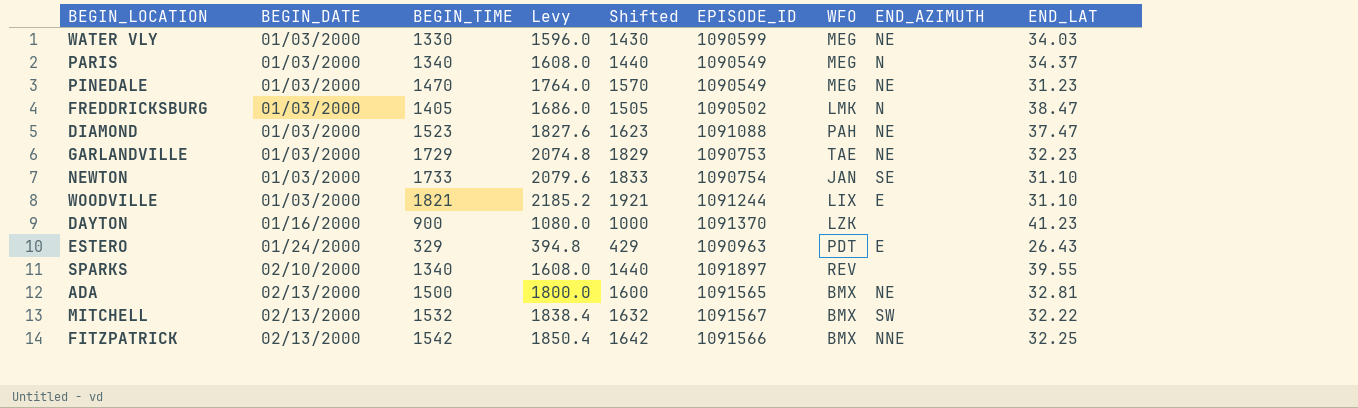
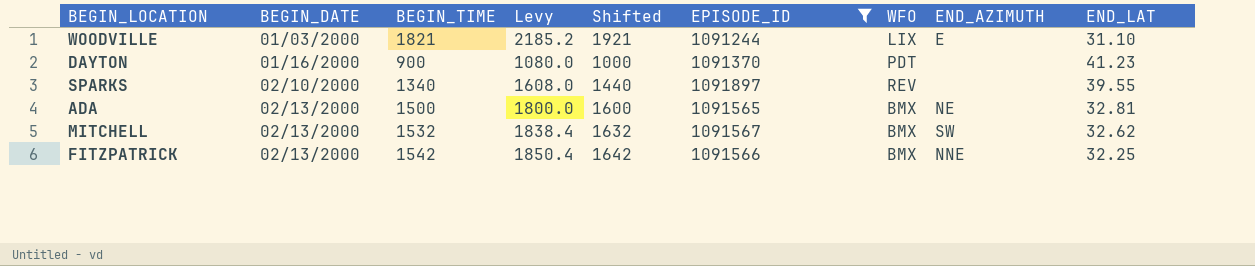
filter: none -> EPISODE_ID >= 1091244
DAYTON | WFO: LZK -> PDT
MITCHELL | END_LAT: 32.22 -> 32.62

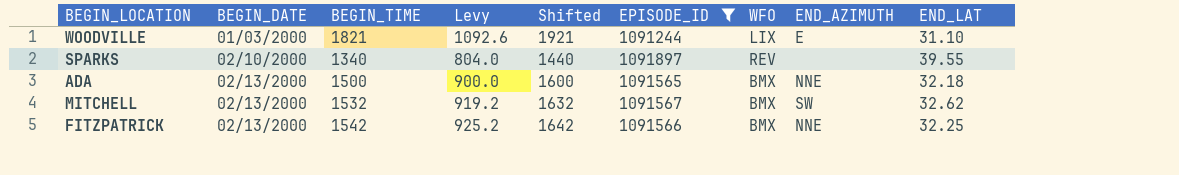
column Levy | formula: [BEGIN_TIME] * 1.2 -> [BEGIN_TIME] * 0.6
row DAYTON: 01/16/2000 | 900 | 1080.0 | 1000 | 1091370 | PDT | none | 41.23 -> none
ADA | END_AZIMUTH: NE -> NNE
ADA | END_LAT: 32.81 -> 32.18

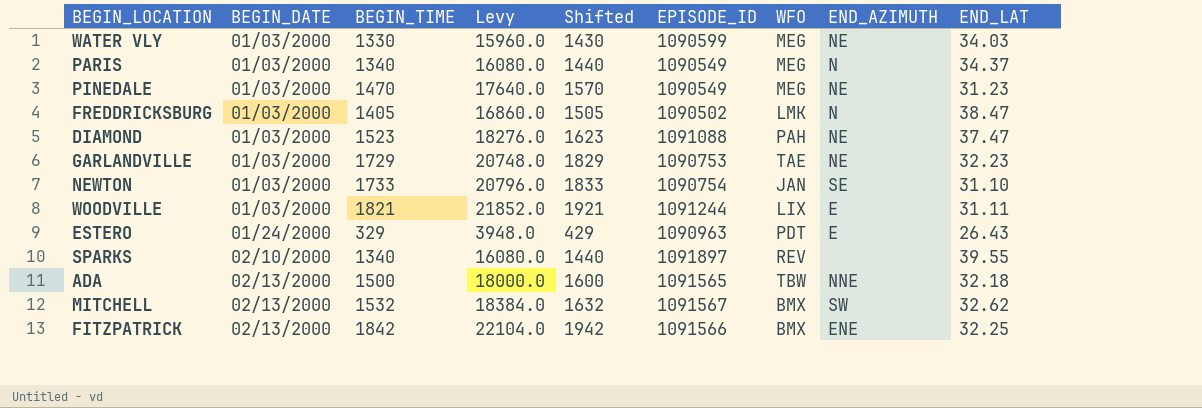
filter: EPISODE_ID >= 1091244 -> none
column Levy | formula: [BEGIN_TIME] * 0.6 -> [BEGIN_TIME] * 12
WOODVILLE | END_LAT: 31.10 -> 31.11
ADA | WFO: BMX -> TBW
FITZPATRICK | BEGIN_TIME: 1542 -> 1842
FITZPATRICK | Shifted: 1642 -> 1942
FITZPATRICK | END_AZIMUTH: NNE -> ENE

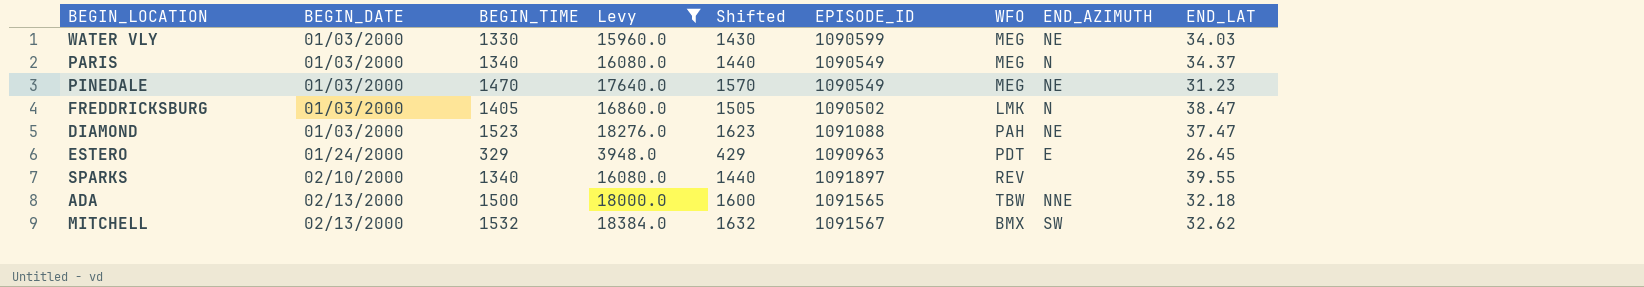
filter: none -> Levy <= 18384.0
ESTERO | END_LAT: 26.43 -> 26.45

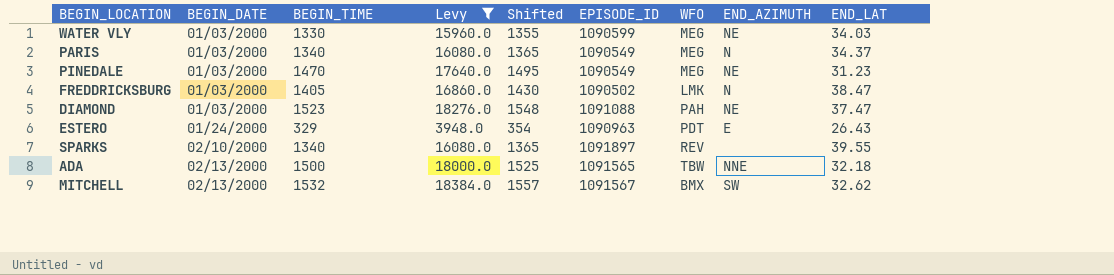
column Shifted | formula: [BEGIN_TIME] + 100 -> [BEGIN_TIME] + 25
ESTERO | END_LAT: 26.45 -> 26.43

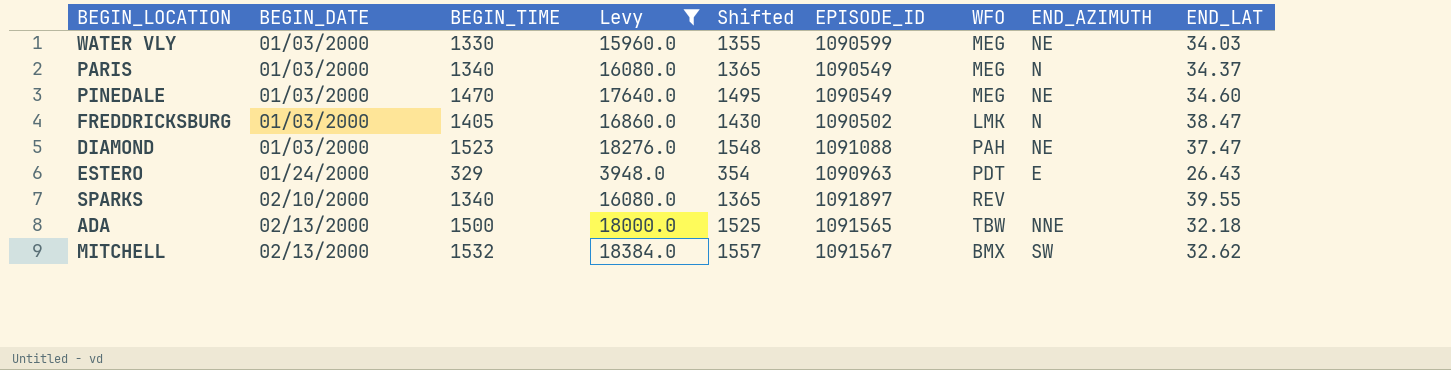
PINEDALE | END_LAT: 31.23 -> 34.60

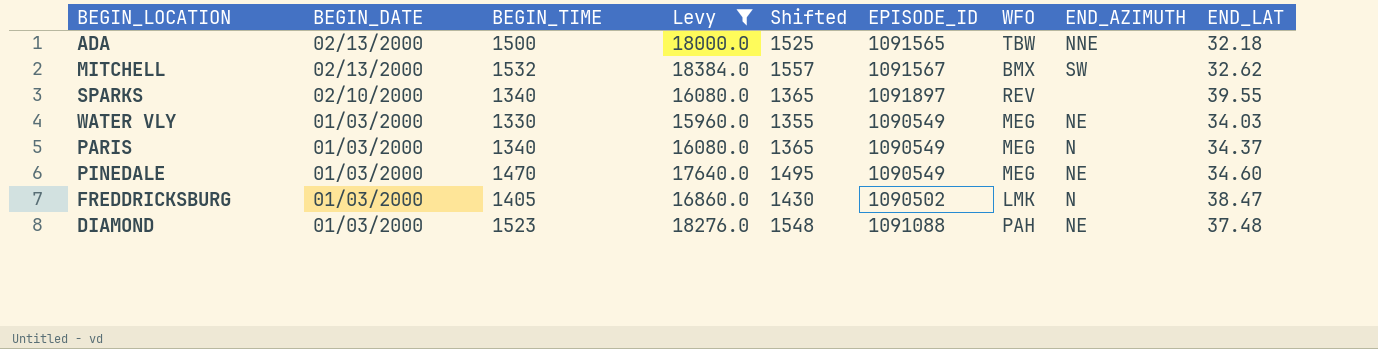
row order: BEGIN_DATE ascending -> BEGIN_DATE descending
row ESTERO: 01/24/2000 | 329 | 3948.0 | 354 | 1090963 | PDT | E | 26.43 -> none
WATER VLY | EPISODE_ID: 1090599 -> 1090549
DIAMOND | END_LAT: 37.47 -> 37.48

